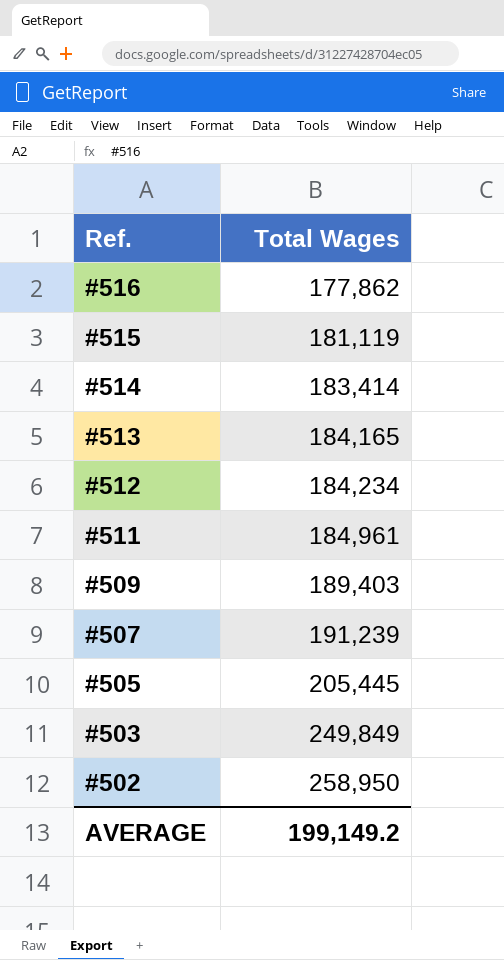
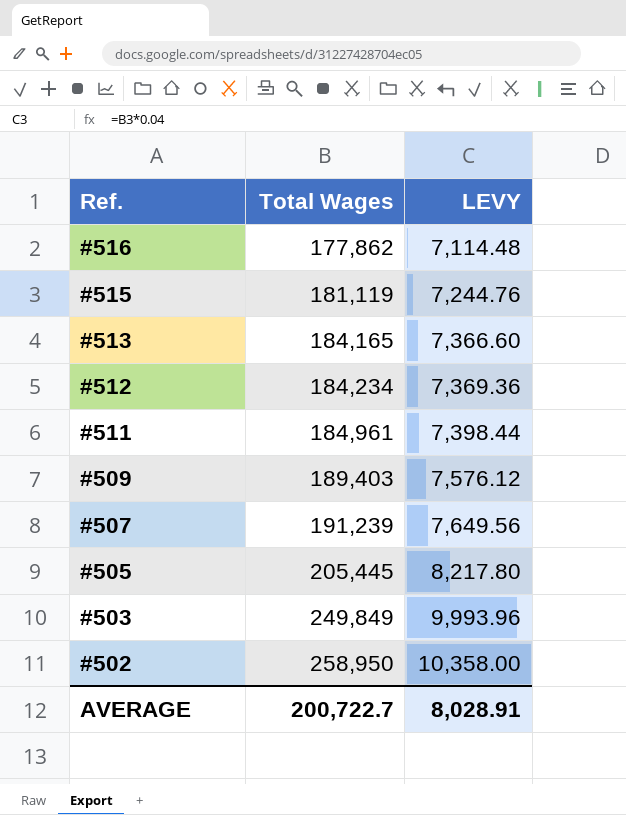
column LEVY | formula: none -> [Total Wages] * 0.04
row #514: 183,414 -> none
AVERAGE | Total Wages: 199,149.2 -> 200,722.7

